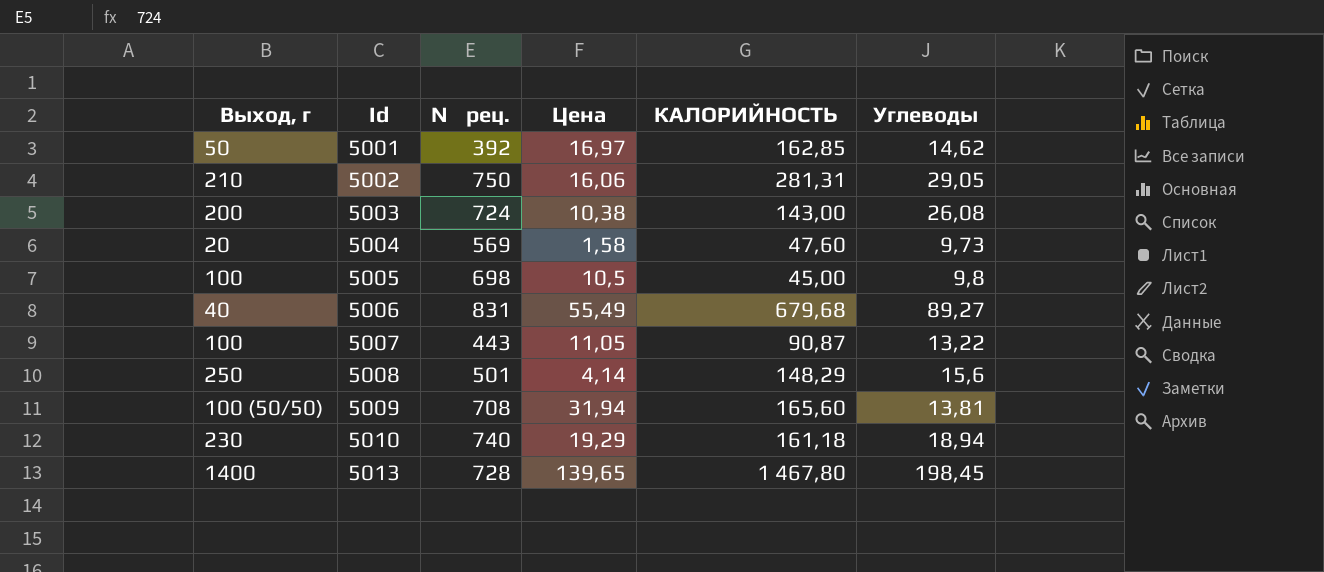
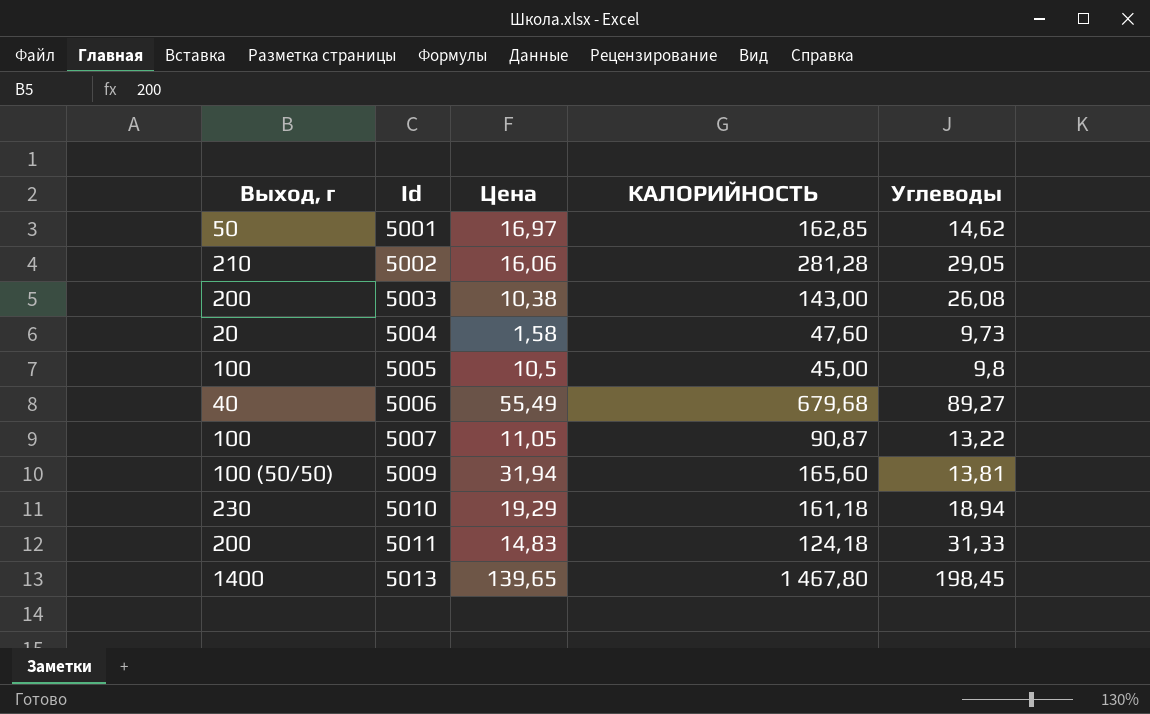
column № рец. | position: 3 -> none
row 5008: 250 | 501 | 4,14 | 148,29 | 15,6 -> none
5002 | КАЛОРИЙНОСТЬ: 281,31 -> 281,28
row 5011: none -> 200 | 14,83 | 124,18 | 31,33

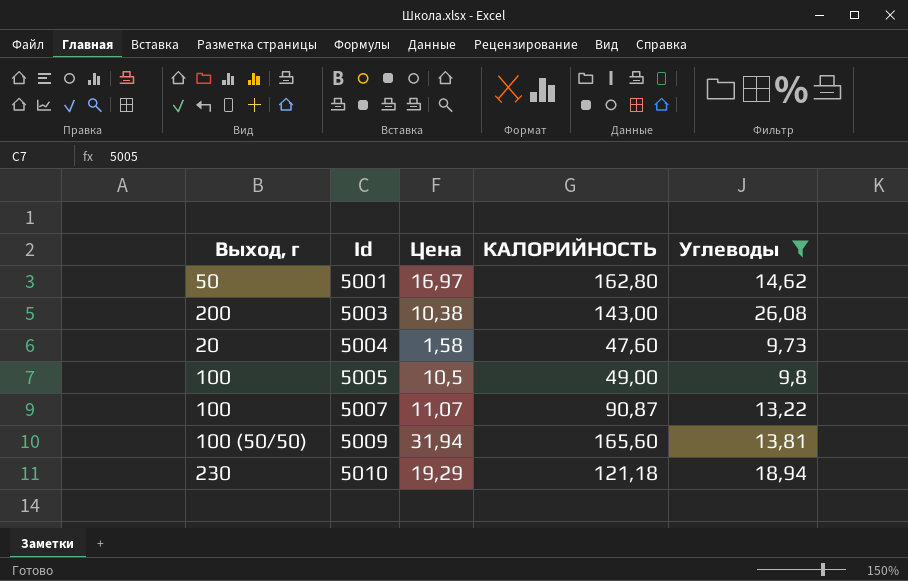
filter: none -> Углеводы <= 26,08
5001 | КАЛОРИЙНОСТЬ: 162,85 -> 162,80
5005 | КАЛОРИЙНОСТЬ: 45,00 -> 49,00
5007 | Цена: 11,05 -> 11,07
5010 | КАЛОРИЙНОСТЬ: 161,18 -> 121,18

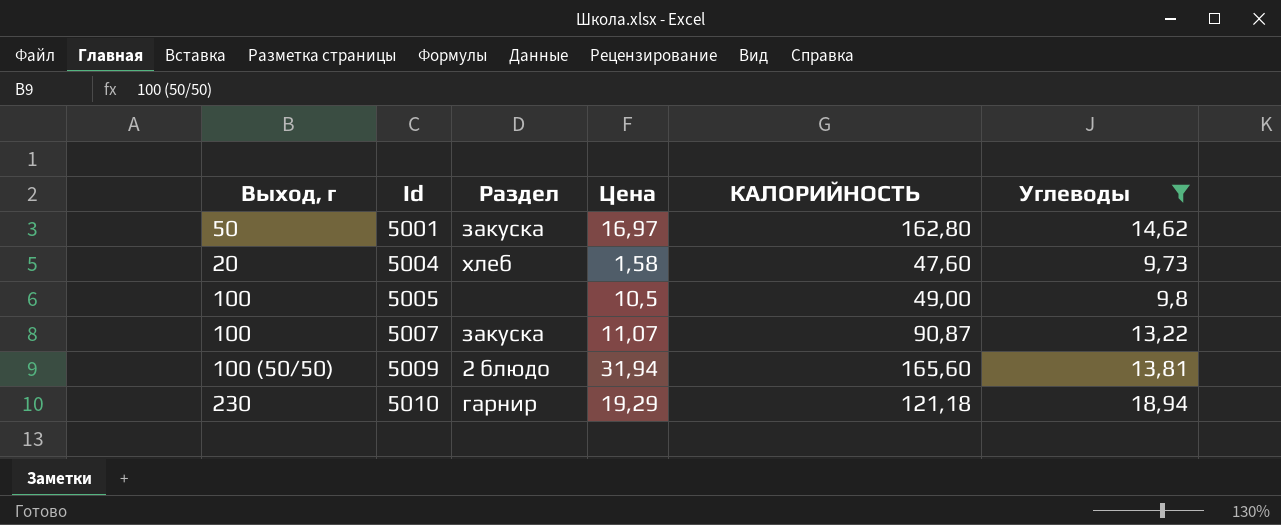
column Раздел | position: none -> 3
row 5003: 200 | 10,38 | 143,00 | 26,08 -> none

